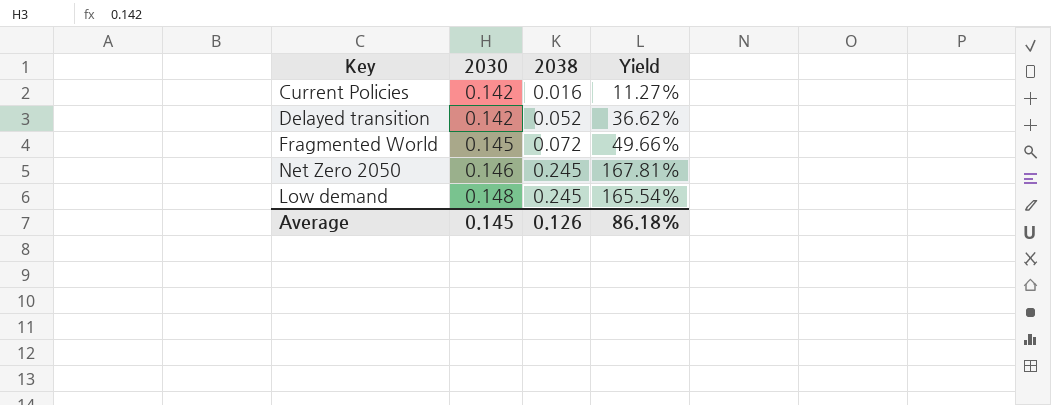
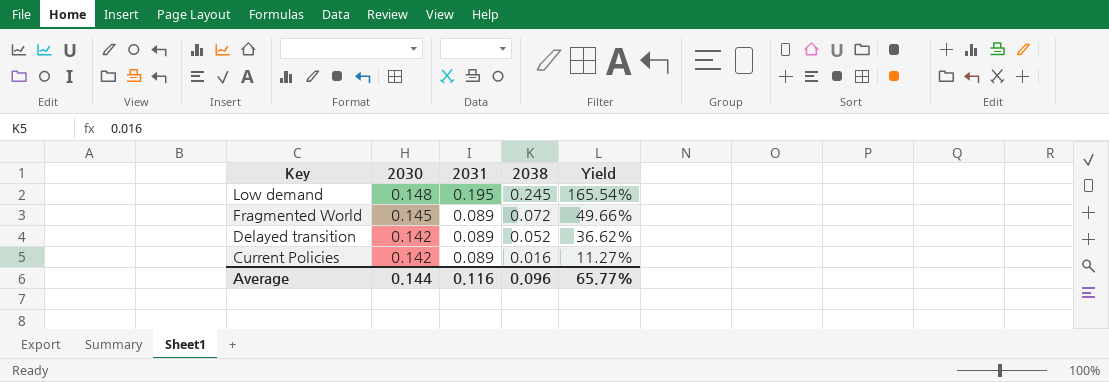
row order: 2030 ascending -> Key descending
column 2031 | position: none -> 3
row Net Zero 2050: 0.146 | 0.245 | 167.81% -> none
Average | 2030: 0.145 -> 0.144
Average | 2038: 0.126 -> 0.096
Average | Yield: 86.18% -> 65.77%

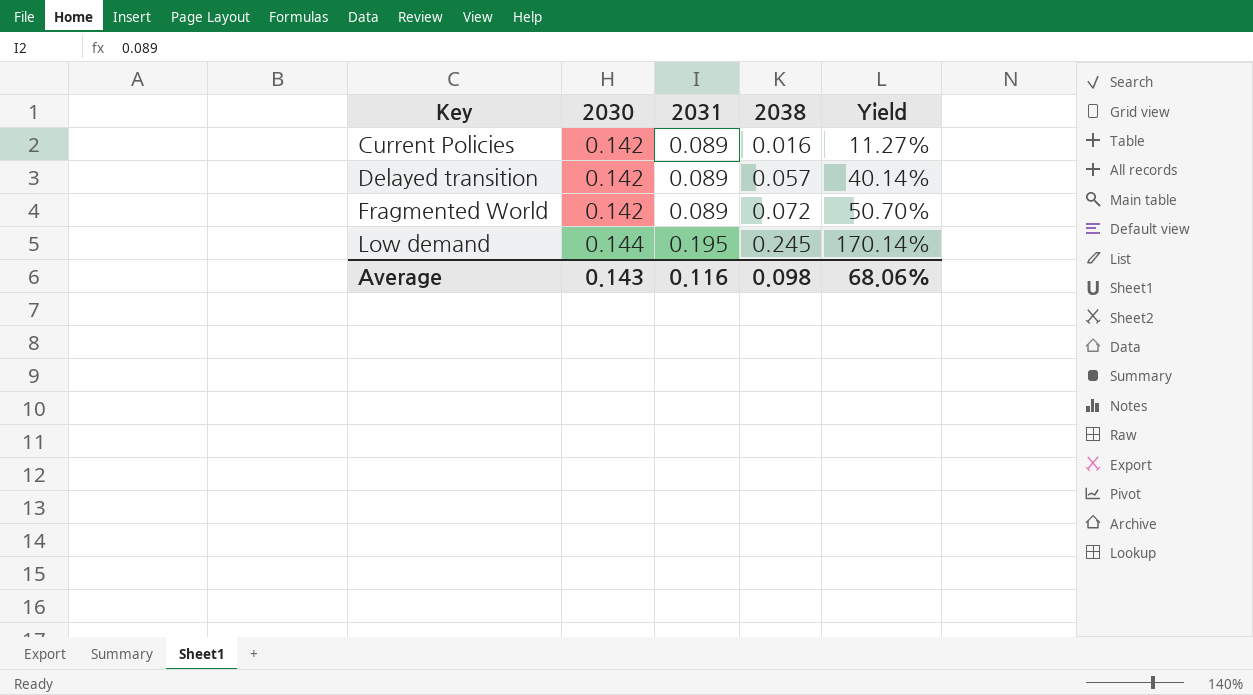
row order: Key descending -> Key ascending
Delayed transition | 2038: 0.052 -> 0.057
Delayed transition | Yield: 36.62% -> 40.14%
Fragmented World | 2030: 0.145 -> 0.142
Fragmented World | Yield: 49.66% -> 50.70%
Low demand | 2030: 0.148 -> 0.144
Low demand | Yield: 165.54% -> 170.14%
Average | 2030: 0.144 -> 0.143
Average | 2038: 0.096 -> 0.098
Average | Yield: 65.77% -> 68.06%

